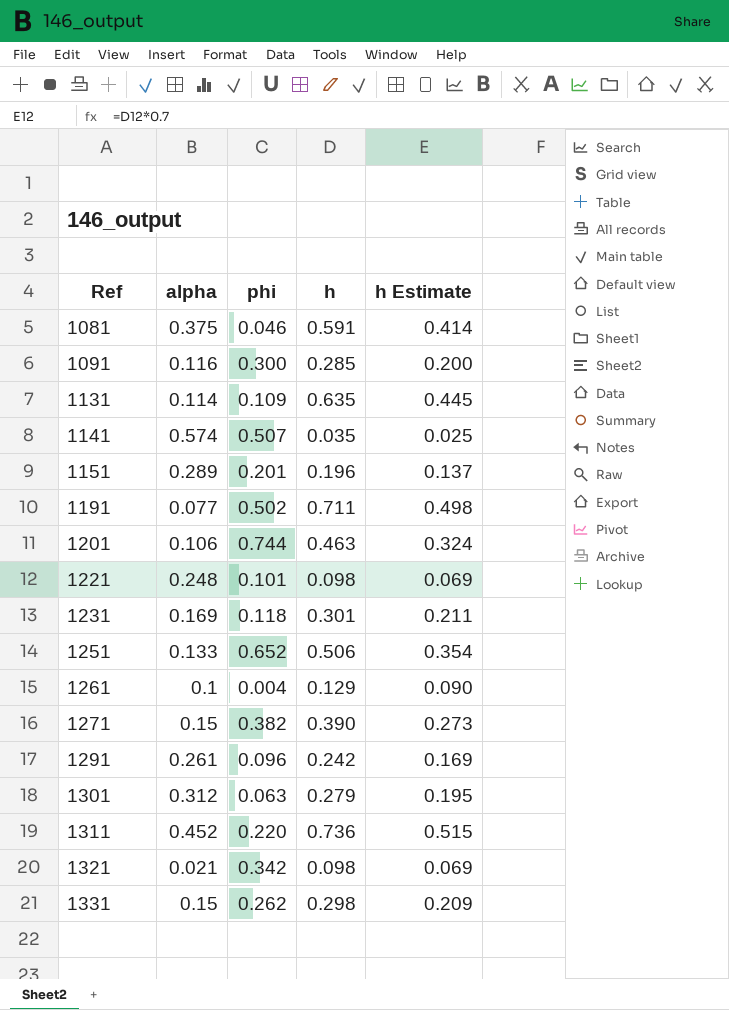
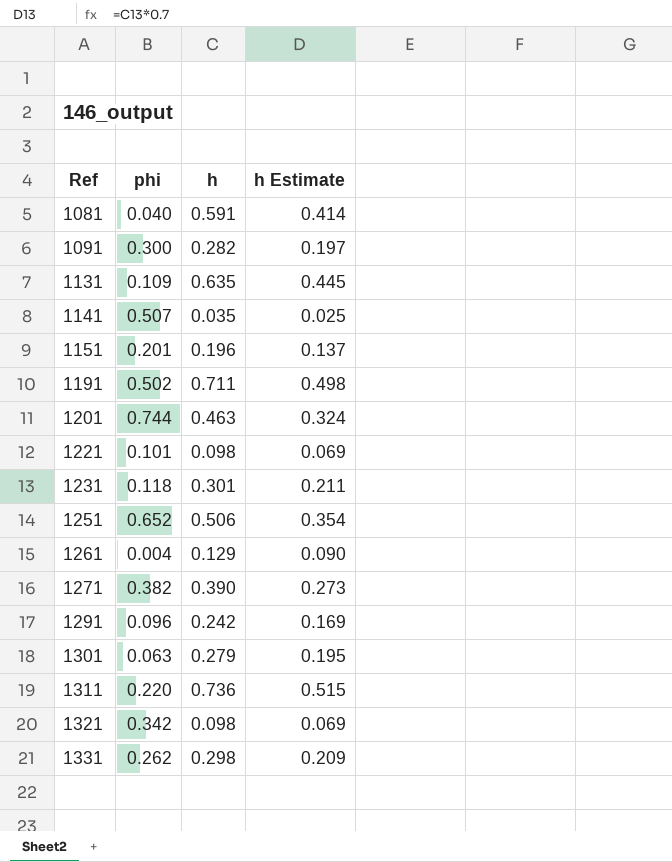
column alpha | position: 2 -> none
1081 | phi: 0.046 -> 0.040
1091 | h: 0.285 -> 0.282
1091 | h Estimate: 0.200 -> 0.197

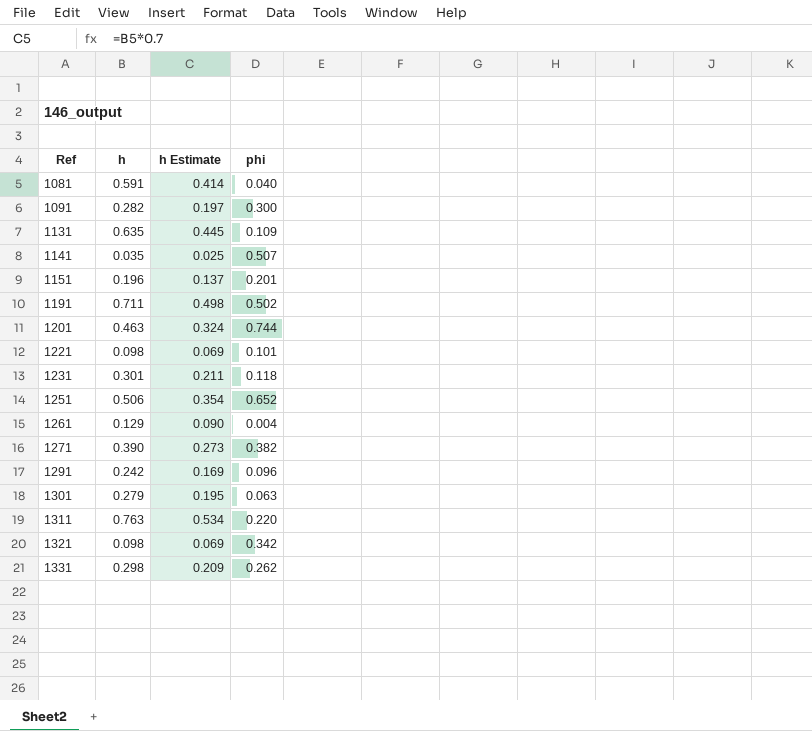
column phi | position: 2 -> 4
1311 | h: 0.736 -> 0.763
1311 | h Estimate: 0.515 -> 0.534

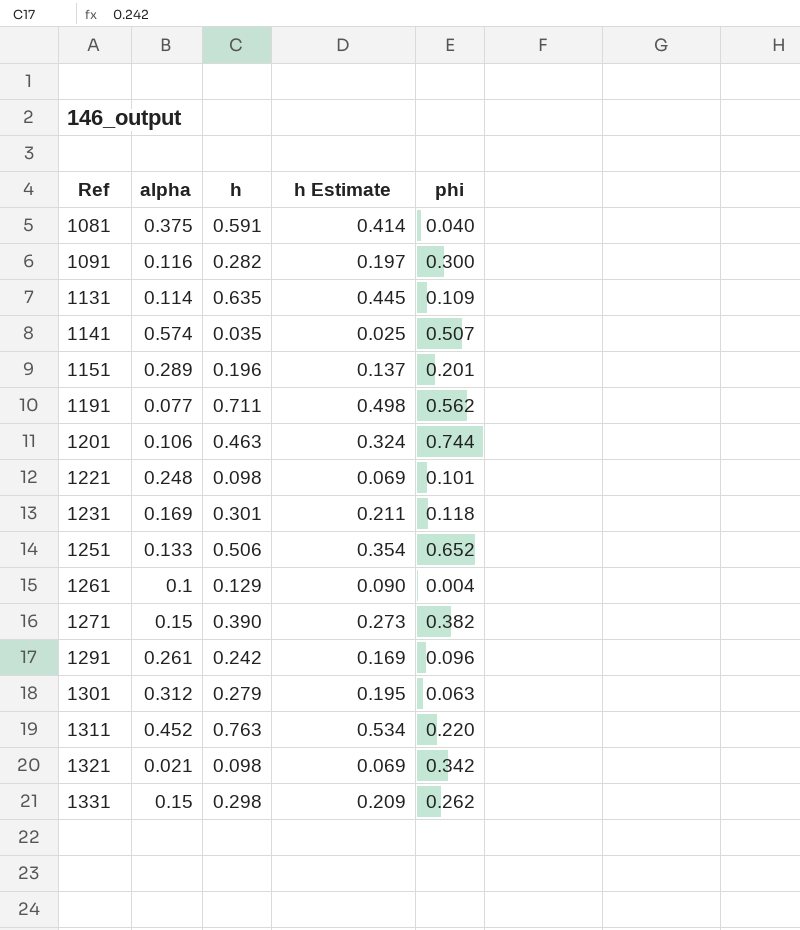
column alpha | position: none -> 2
1191 | phi: 0.502 -> 0.562

